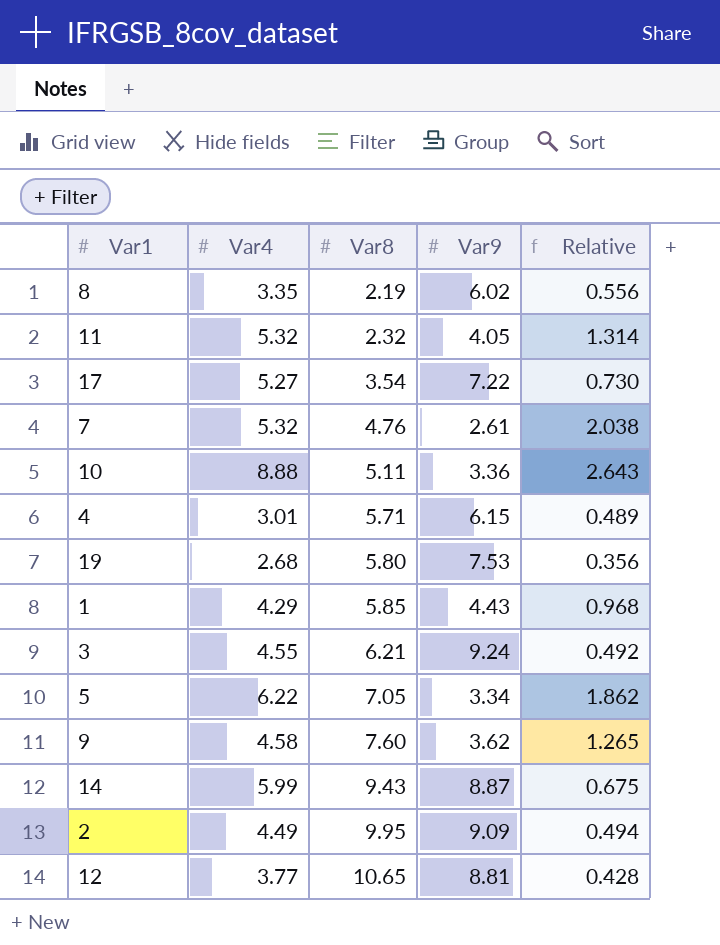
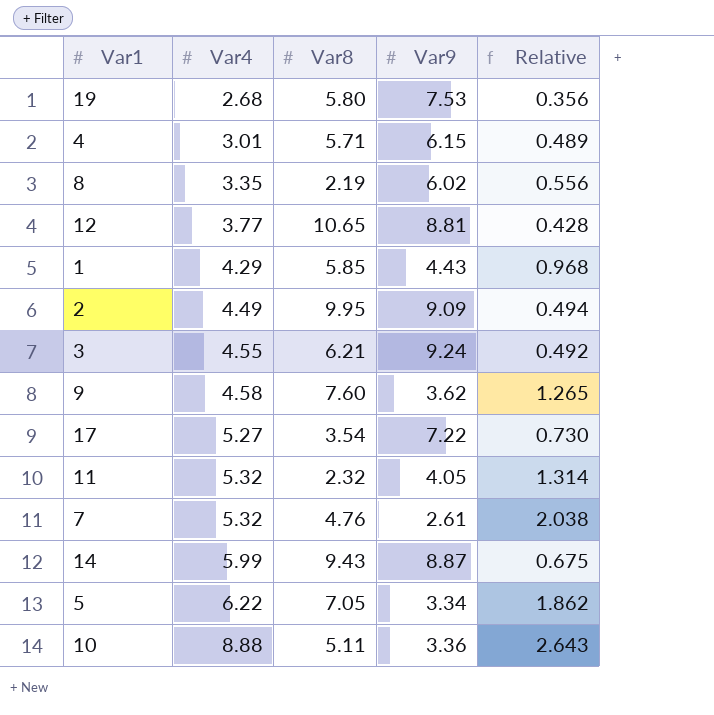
row order: Var8 ascending -> Var4 ascending

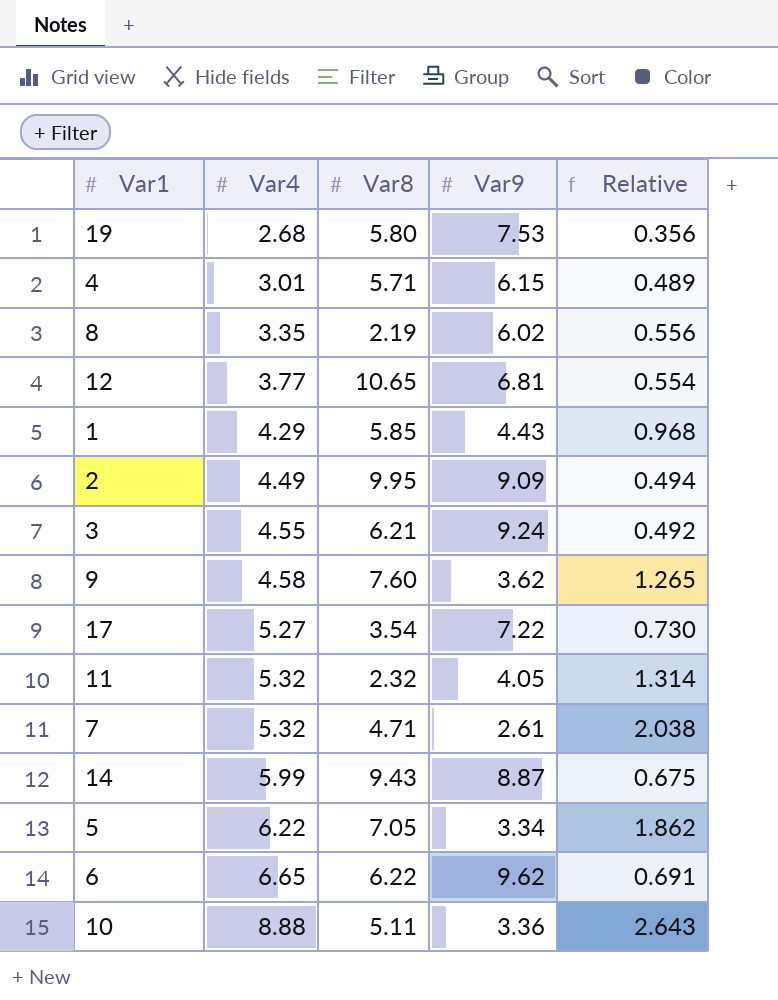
12 | Var9: 8.81 -> 6.81
12 | Relative: 0.428 -> 0.554
7 | Var8: 4.76 -> 4.71
row 6: none -> 6.65 | 6.22 | 9.62 | 0.691

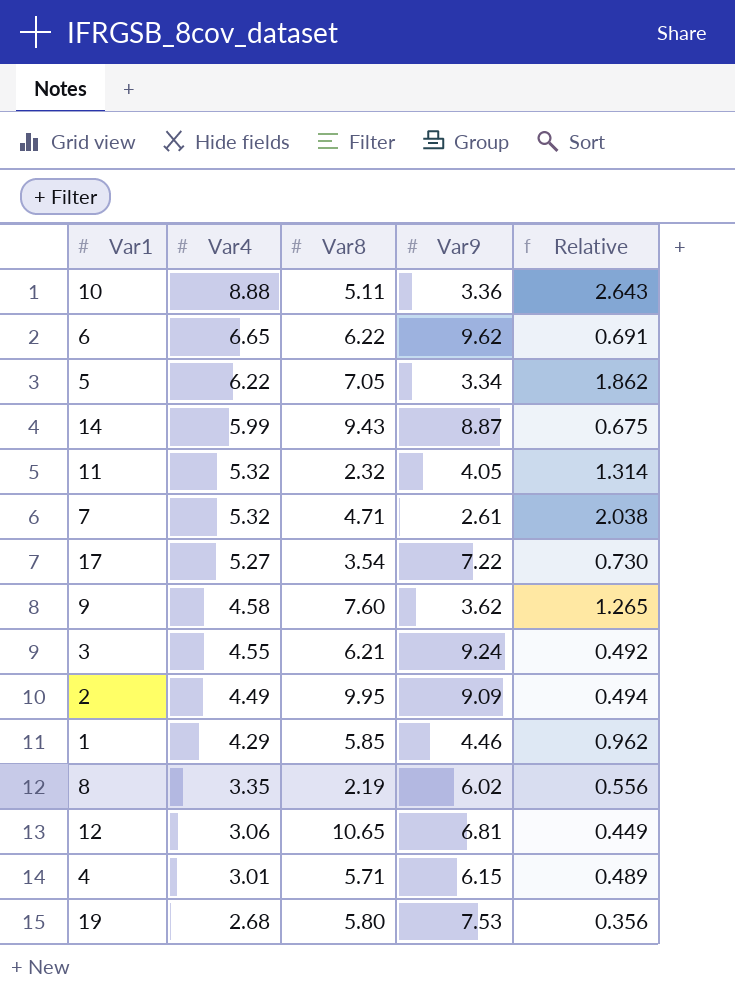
row order: Var4 ascending -> Var4 descending
1 | Var9: 4.43 -> 4.46
1 | Relative: 0.968 -> 0.962
12 | Var4: 3.77 -> 3.06
12 | Relative: 0.554 -> 0.449

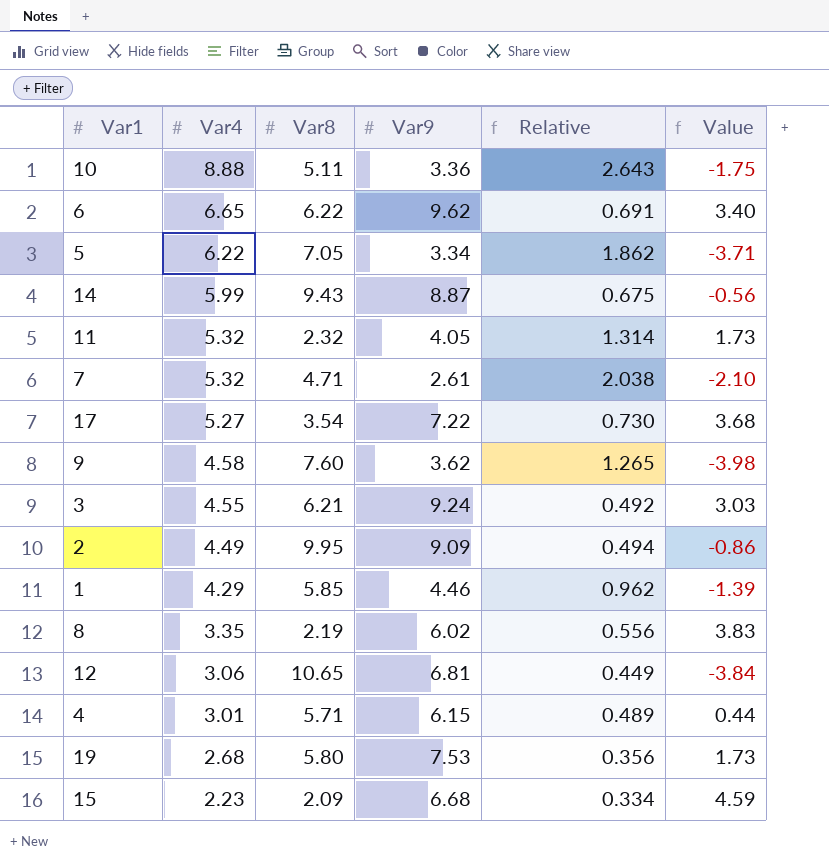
column Value | formula: none -> [Var9] - [Var8]
row 15: none -> 2.23 | 2.09 | 6.68 | 0.334 | 4.59

